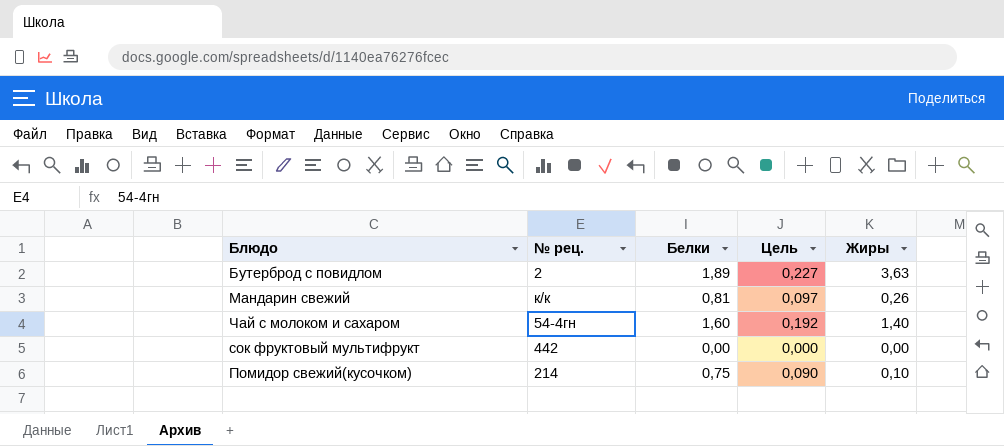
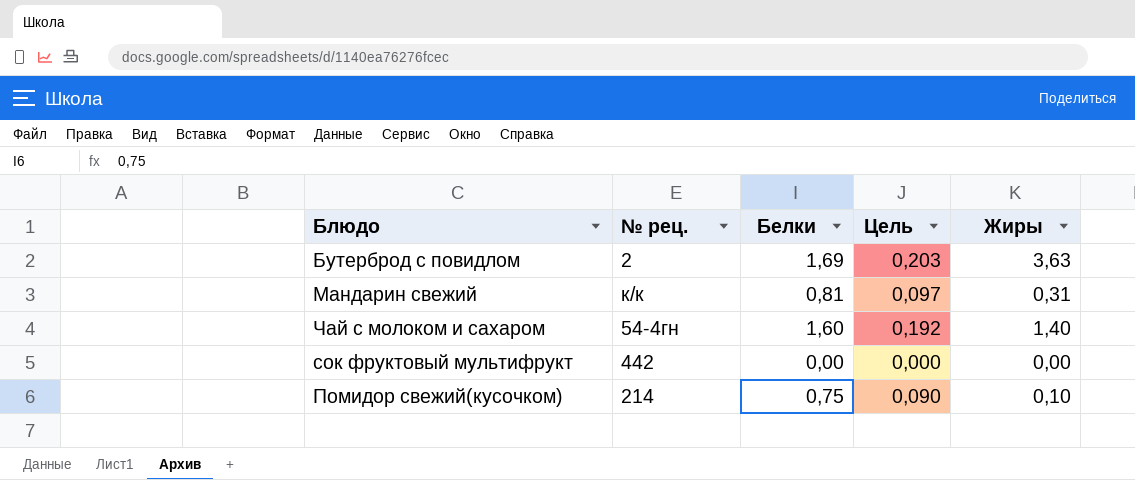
Бутерброд с повидлом | Белки: 1,89 -> 1,69
Бутерброд с повидлом | Цель: 0,227 -> 0,203
Мандарин свежий | Жиры: 0,26 -> 0,31

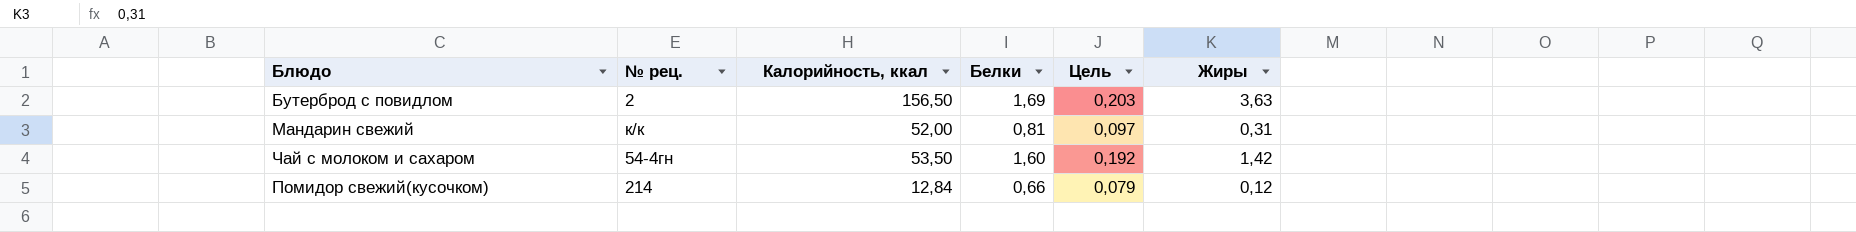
column Калорийность, ккал | position: none -> 3
row сок фруктовый мультифрукт: 442 | 0,00 | 0,000 | 0,00 -> none
Чай с молоком и сахаром | Жиры: 1,40 -> 1,42
Помидор свежий(кусочком) | Белки: 0,75 -> 0,66
Помидор свежий(кусочком) | Цель: 0,090 -> 0,079
Помидор свежий(кусочком) | Жиры: 0,10 -> 0,12

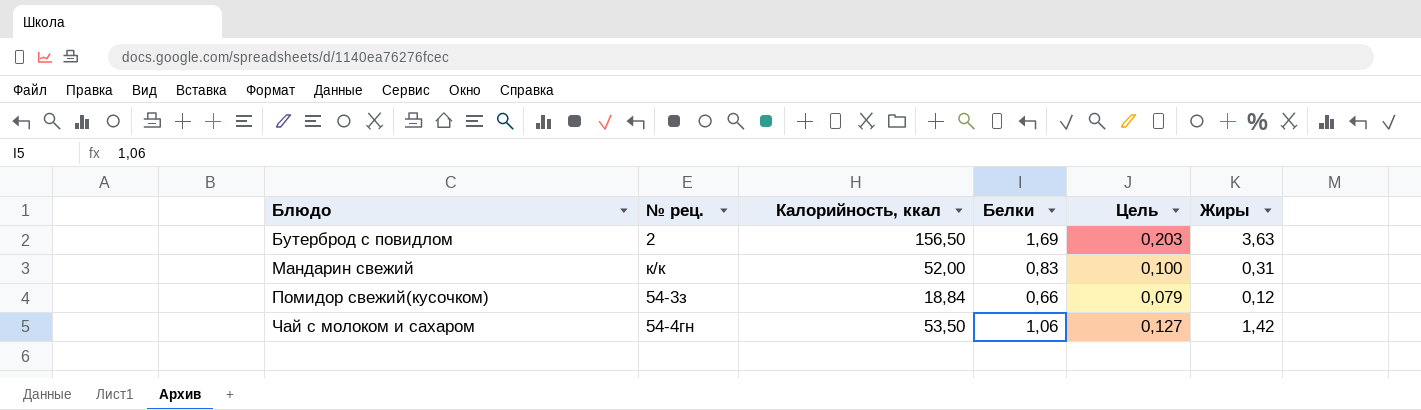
row order: none -> Блюдо ascending
Мандарин свежий | Белки: 0,81 -> 0,83
Мандарин свежий | Цель: 0,097 -> 0,100
Помидор свежий(кусочком) | № рец.: 214 -> 54-3з
Помидор свежий(кусочком) | Калорийность, ккал: 12,84 -> 18,84
Чай с молоком и сахаром | Белки: 1,60 -> 1,06
Чай с молоком и сахаром | Цель: 0,192 -> 0,127

